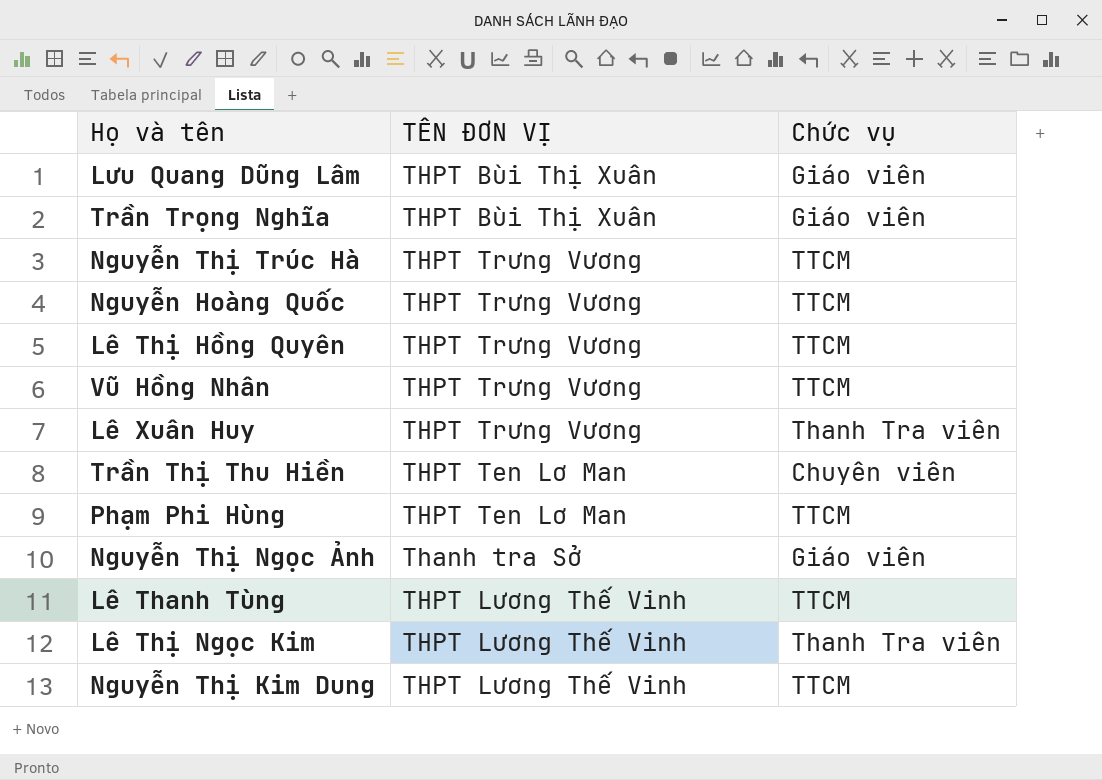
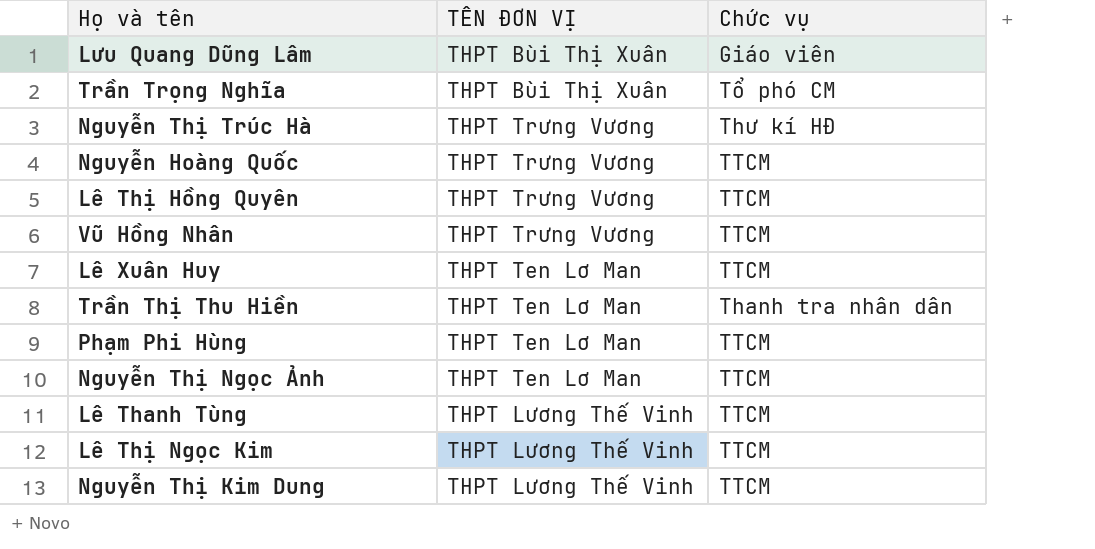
Trần Trọng Nghĩa | Chức vụ: Giáo viên -> Tổ phó CM
Nguyễn Thị Trúc Hà | Chức vụ: TTCM -> Thư kí HĐ
Lê Xuân Huy | TÊN ĐƠN VỊ: THPT Trưng Vương -> THPT Ten Lơ Man
Lê Xuân Huy | Chức vụ: Thanh Tra viên -> TTCM
Trần Thị Thu Hiền | Chức vụ: Chuyên viên -> Thanh tra nhân dân
Nguyễn Thị Ngọc Ảnh | TÊN ĐƠN VỊ: Thanh tra Sở -> THPT Ten Lơ Man
Nguyễn Thị Ngọc Ảnh | Chức vụ: Giáo viên -> TTCM
Lê Thị Ngọc Kim | Chức vụ: Thanh Tra viên -> TTCM

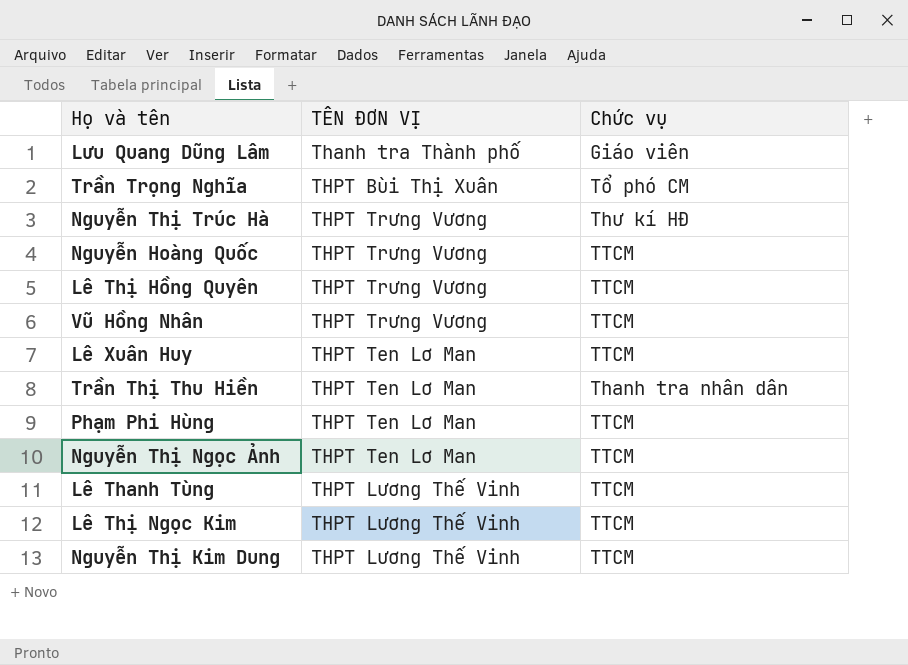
Lưu Quang Dũng Lâm | TÊN ĐƠN VỊ: THPT Bùi Thị Xuân -> Thanh tra Thành phố

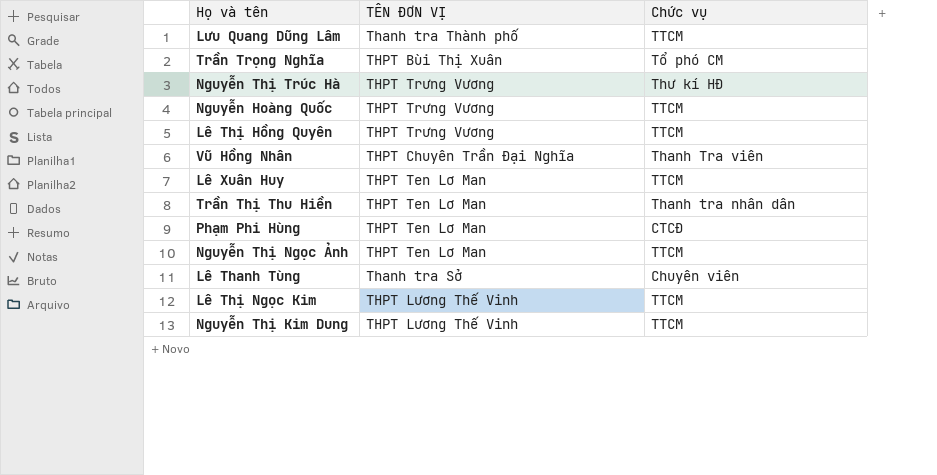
Lưu Quang Dũng Lâm | Chức vụ: Giáo viên -> TTCM
Vũ Hồng Nhân | TÊN ĐƠN VỊ: THPT Trưng Vương -> THPT Chuyên Trần Đại Nghĩa
Vũ Hồng Nhân | Chức vụ: TTCM -> Thanh Tra viên
Phạm Phi Hùng | Chức vụ: TTCM -> CTCĐ
Lê Thanh Tùng | TÊN ĐƠN VỊ: THPT Lương Thế Vinh -> Thanh tra Sở
Lê Thanh Tùng | Chức vụ: TTCM -> Chuyên viên

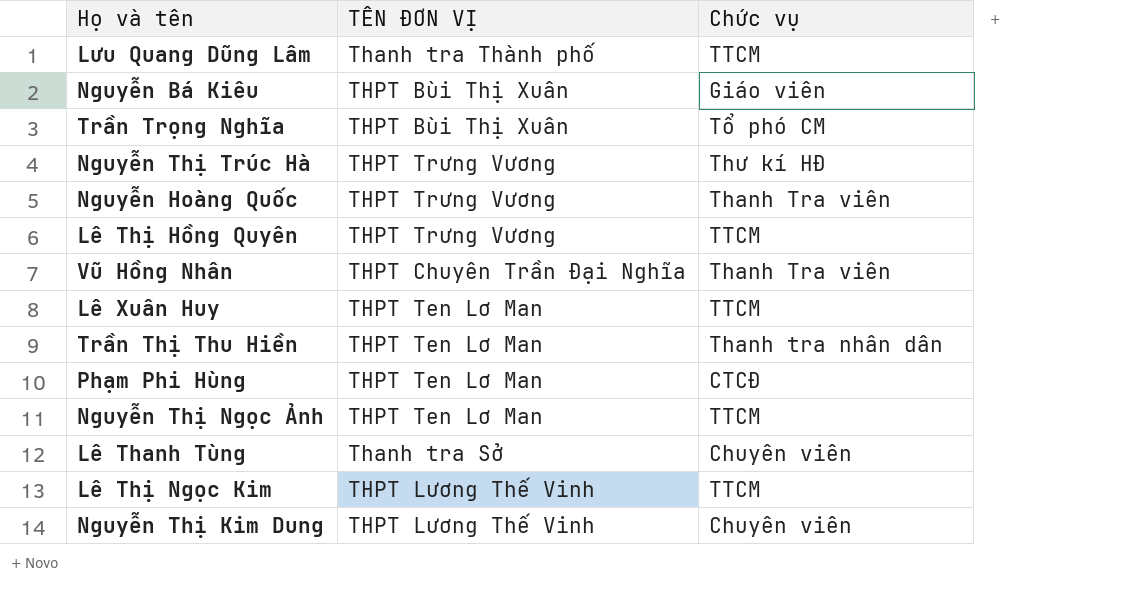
row Nguyễn Bá Kiêu: none -> THPT Bùi Thị Xuân | Giáo viên
Nguyễn Hoàng Quốc | Chức vụ: TTCM -> Thanh Tra viên
Nguyễn Thị Kim Dung | Chức vụ: TTCM -> Chuyên viên

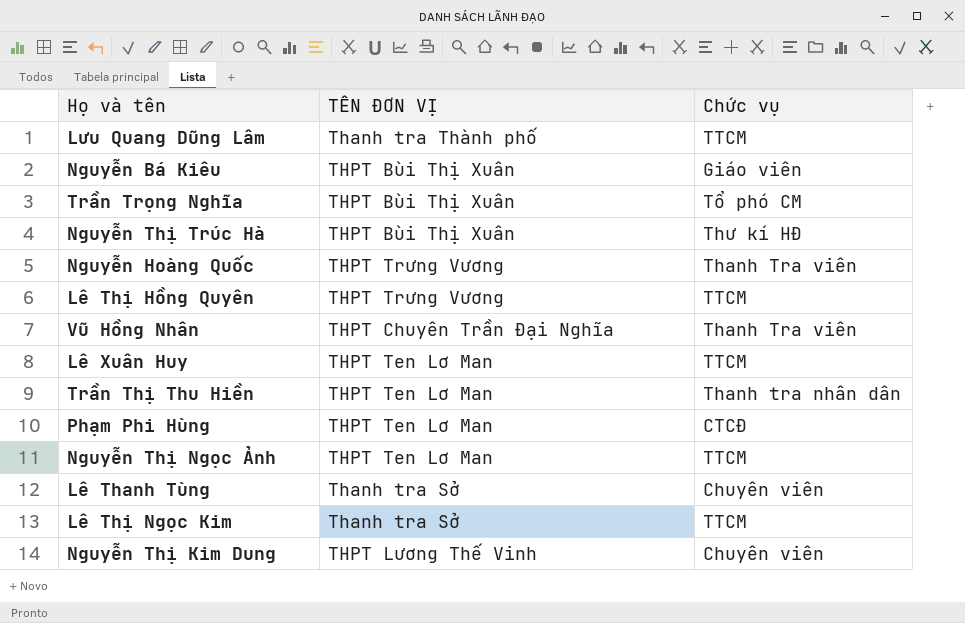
Nguyễn Thị Trúc Hà | TÊN ĐƠN VỊ: THPT Trưng Vương -> THPT Bùi Thị Xuân
Lê Thị Ngọc Kim | TÊN ĐƠN VỊ: THPT Lương Thế Vinh -> Thanh tra Sở

